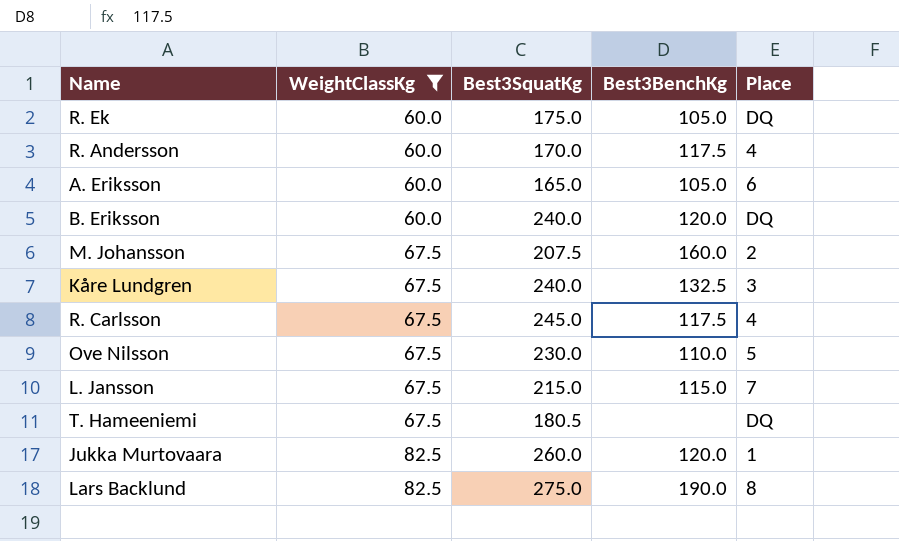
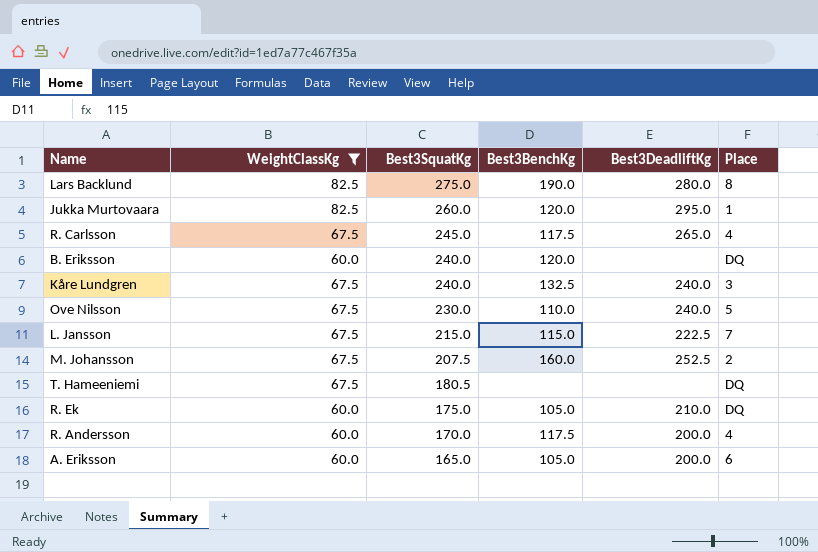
row order: WeightClassKg ascending -> Best3SquatKg descending
column Best3DeadliftKg | position: none -> 5

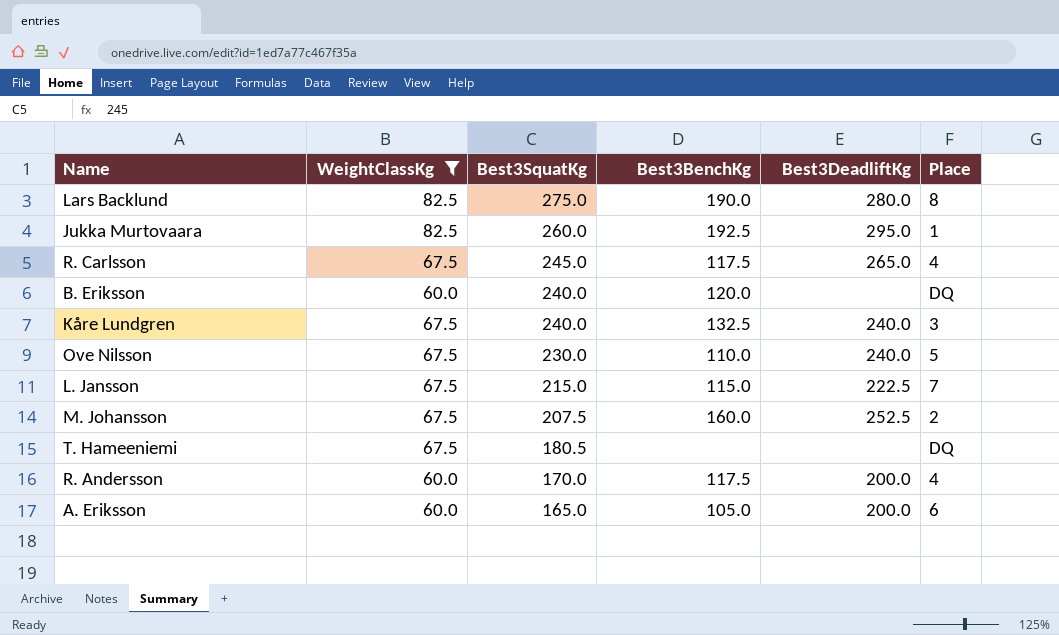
row R. Ek: 60.0 | 175.0 | 105.0 | 210.0 | DQ -> none
Jukka Murtovaara | Best3BenchKg: 120.0 -> 192.5

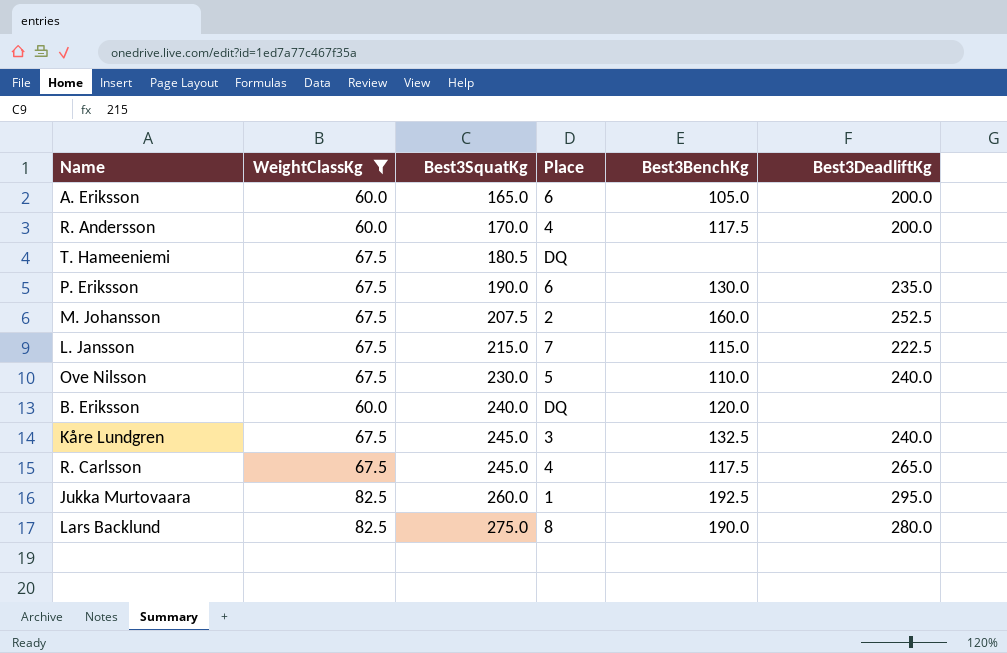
row order: Best3SquatKg descending -> Best3SquatKg ascending
column Place | position: 6 -> 4
row P. Eriksson: none -> 67.5 | 190.0 | 6 | 130.0 | 235.0
Kåre Lundgren | Best3SquatKg: 240.0 -> 245.0

